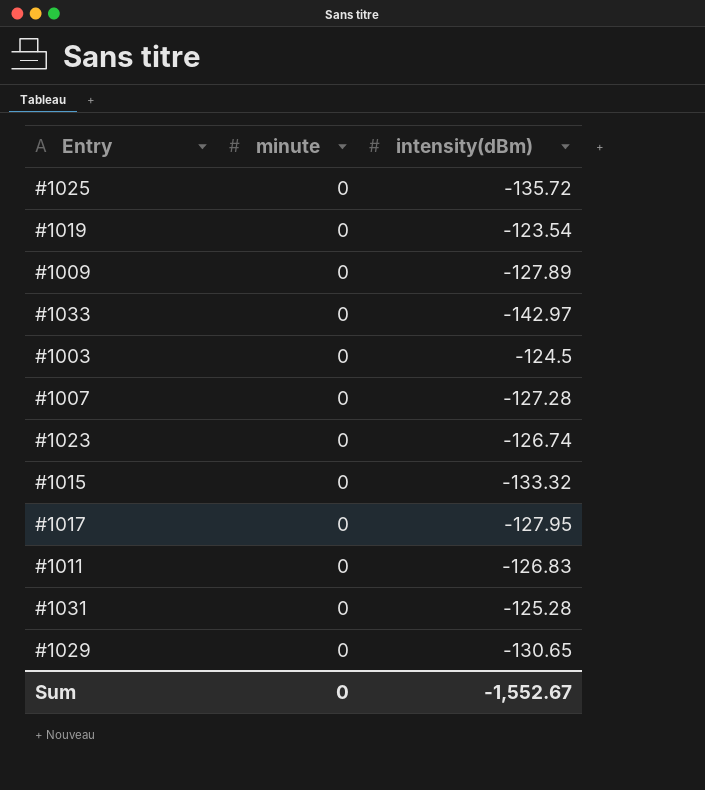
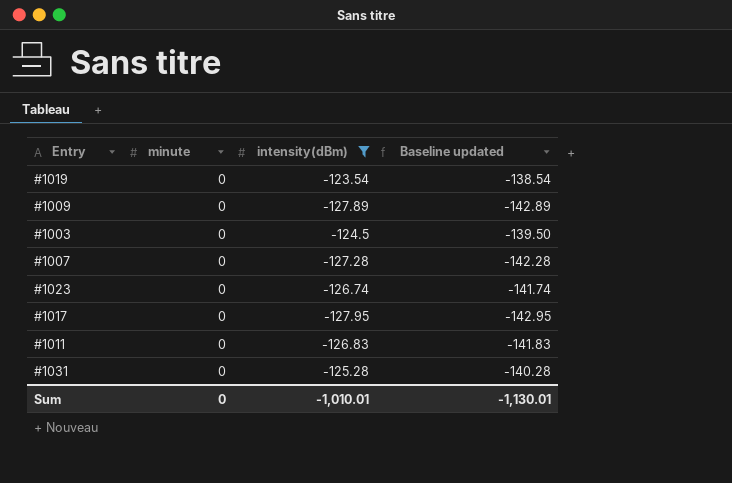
filter: none -> intensity(dBm) >= -127.95
column Baseline updated | formula: none -> [intensity(dBm)] - 15
Sum | intensity(dBm): -1,552.67 -> -1,010.01

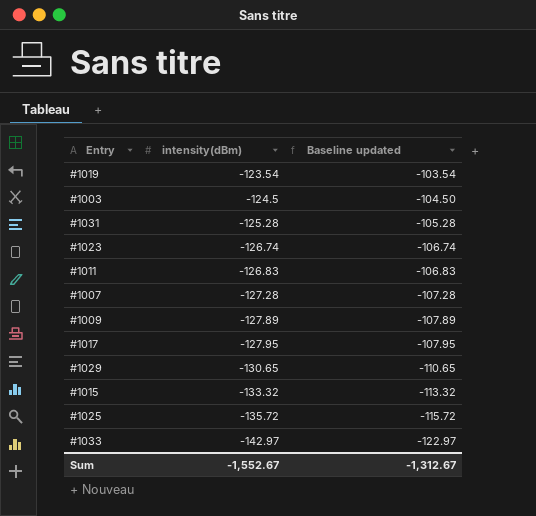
filter: intensity(dBm) >= -127.95 -> none
row order: none -> intensity(dBm) descending
column minute | position: 2 -> none
column Baseline updated | formula: [intensity(dBm)] - 15 -> [intensity(dBm)] + 20
Sum | intensity(dBm): -1,010.01 -> -1,552.67
Sum | Baseline updated: -1,130.01 -> -1,312.67

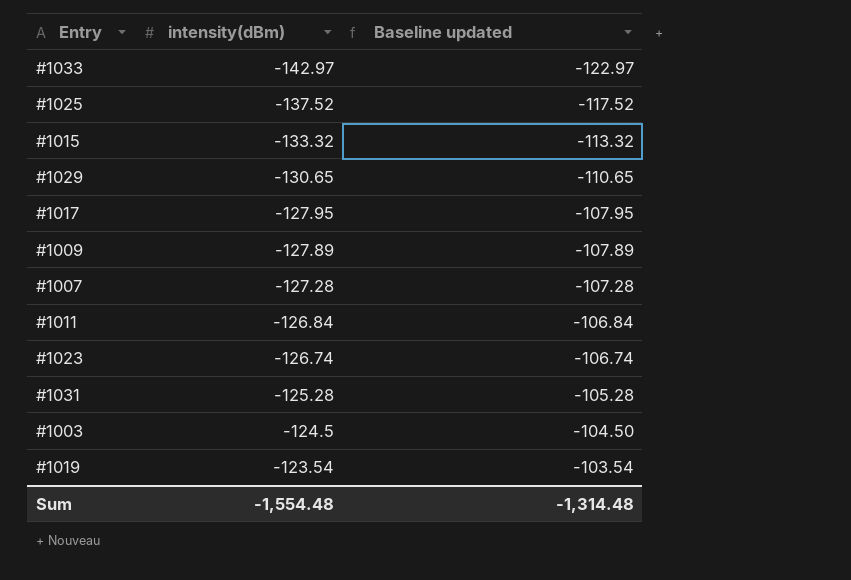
row order: intensity(dBm) descending -> intensity(dBm) ascending
#1025 | intensity(dBm): -135.72 -> -137.52
#1025 | Baseline updated: -115.72 -> -117.52
#1011 | intensity(dBm): -126.83 -> -126.84
#1011 | Baseline updated: -106.83 -> -106.84
Sum | intensity(dBm): -1,552.67 -> -1,554.48
Sum | Baseline updated: -1,312.67 -> -1,314.48

